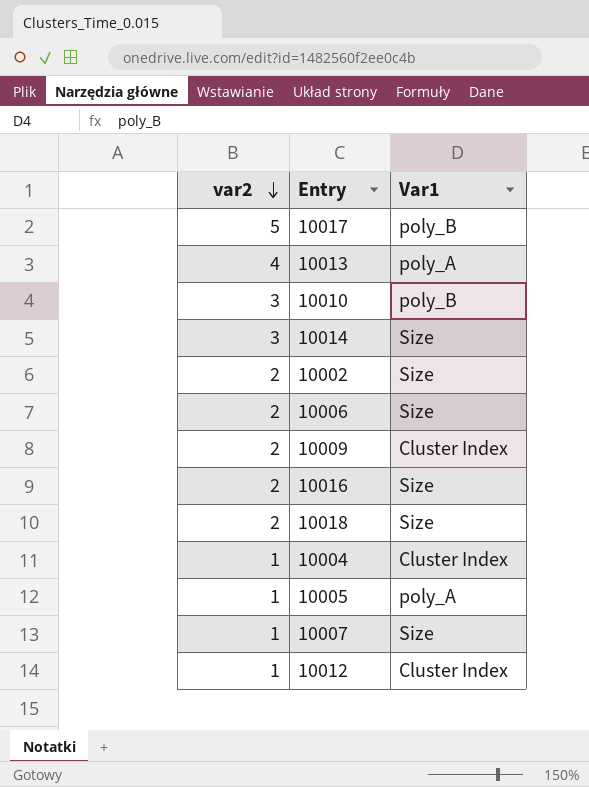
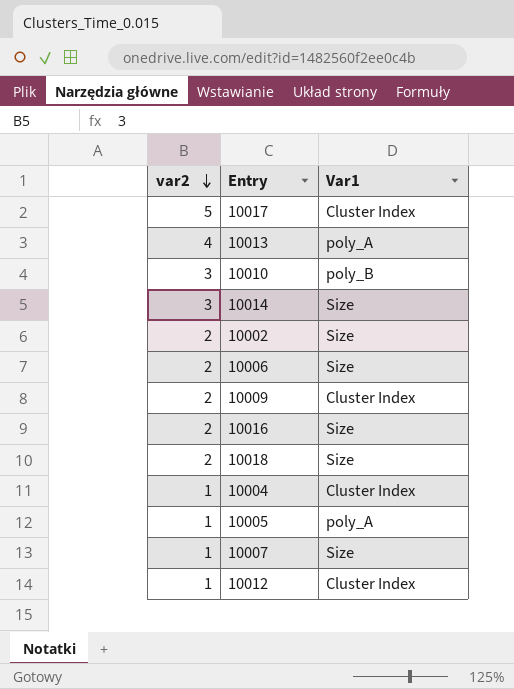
10017 | Var1: poly_B -> Cluster Index

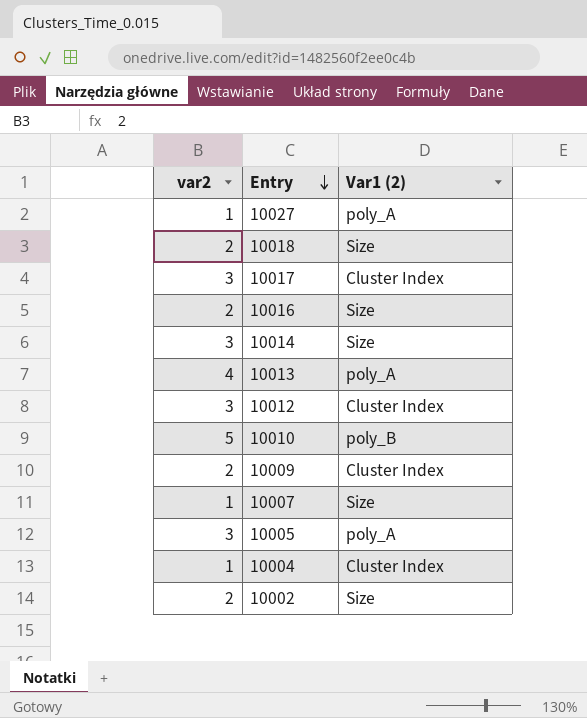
row order: var2 descending -> Entry descending
column name: Var1 -> Var1 (2)
row 10006: 2 | Size -> none
row 10027: none -> 1 | poly_A
10017 | var2: 5 -> 3
10012 | var2: 1 -> 3
10010 | var2: 3 -> 5
10005 | var2: 1 -> 3

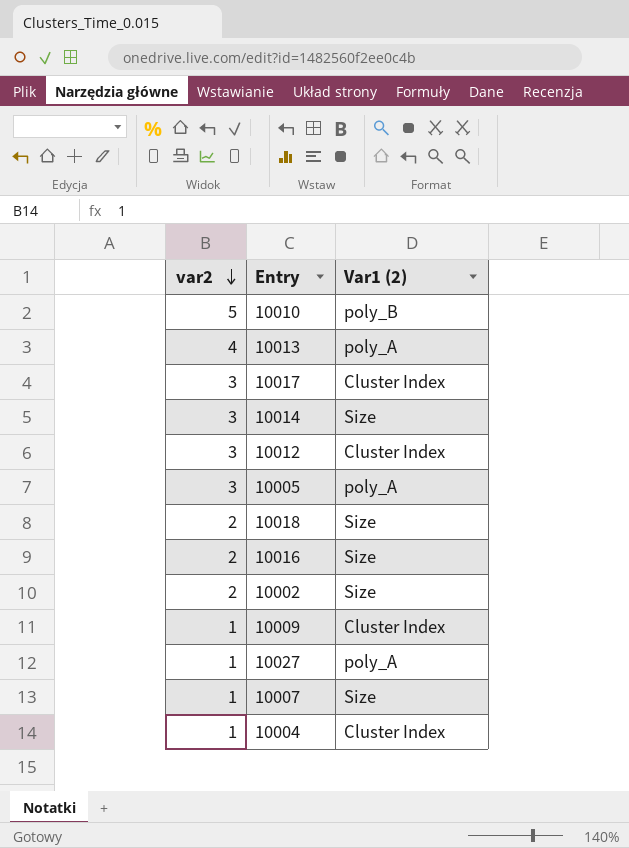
row order: Entry descending -> var2 descending
10009 | var2: 2 -> 1

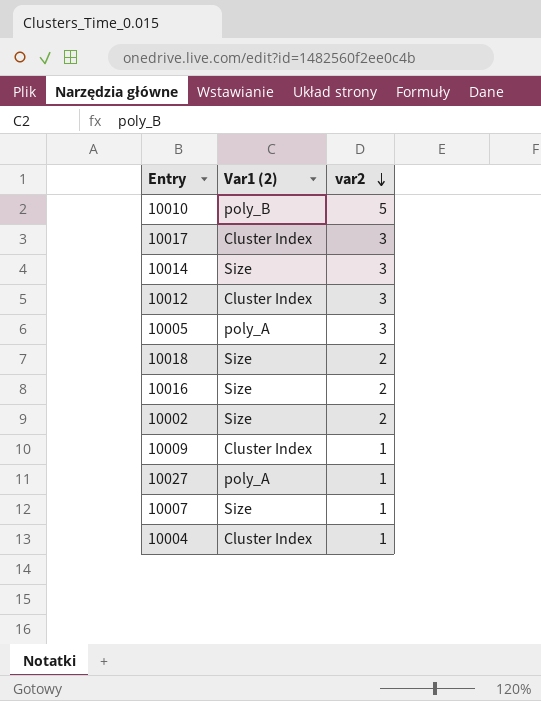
column var2 | position: 1 -> 3
row 10013: 4 | poly_A -> none

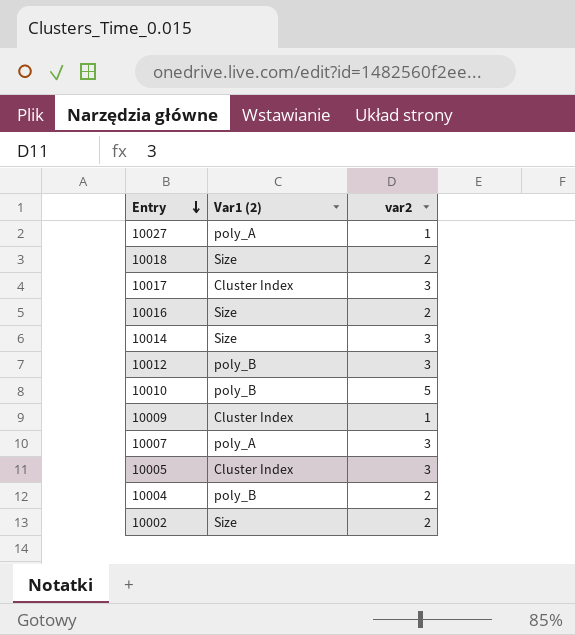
row order: var2 descending -> Entry descending
10012 | Var1 (2): Cluster Index -> poly_B
10007 | Var1 (2): Size -> poly_A
10007 | var2: 1 -> 3
10005 | Var1 (2): poly_A -> Cluster Index
10004 | Var1 (2): Cluster Index -> poly_B
10004 | var2: 1 -> 2

